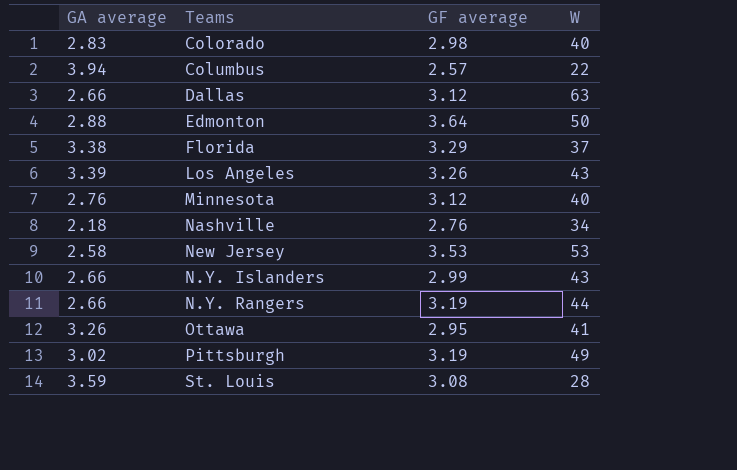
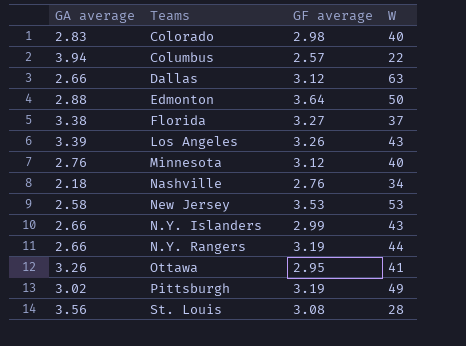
Florida | GF average: 3.29 -> 3.27
St. Louis | GA average: 3.59 -> 3.56

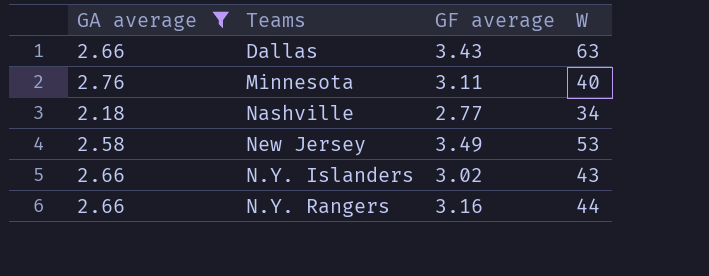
filter: none -> GA average <= 2.76
Dallas | GF average: 3.12 -> 3.43
Minnesota | GF average: 3.12 -> 3.11
Nashville | GF average: 2.76 -> 2.77
New Jersey | GF average: 3.53 -> 3.49
N.Y. Islanders | GF average: 2.99 -> 3.02
N.Y. Rangers | GF average: 3.19 -> 3.16

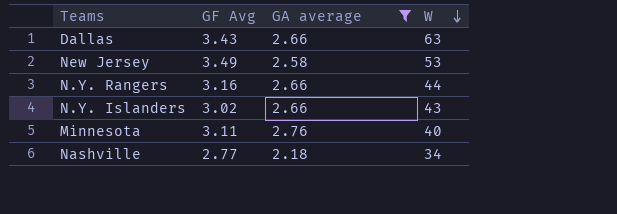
row order: none -> W descending
column name: GF average -> GF Avg
column GA average | position: 1 -> 3

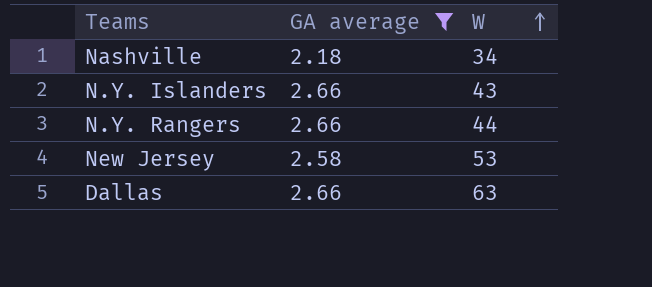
row order: W descending -> W ascending
column GF Avg | position: 2 -> none
row Minnesota: 3.11 | 2.76 | 40 -> none

